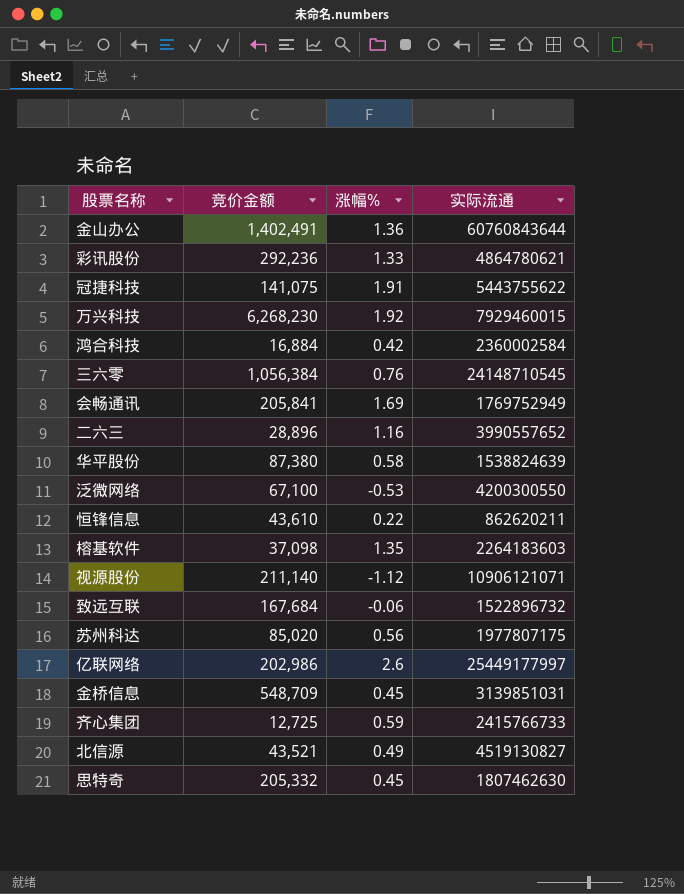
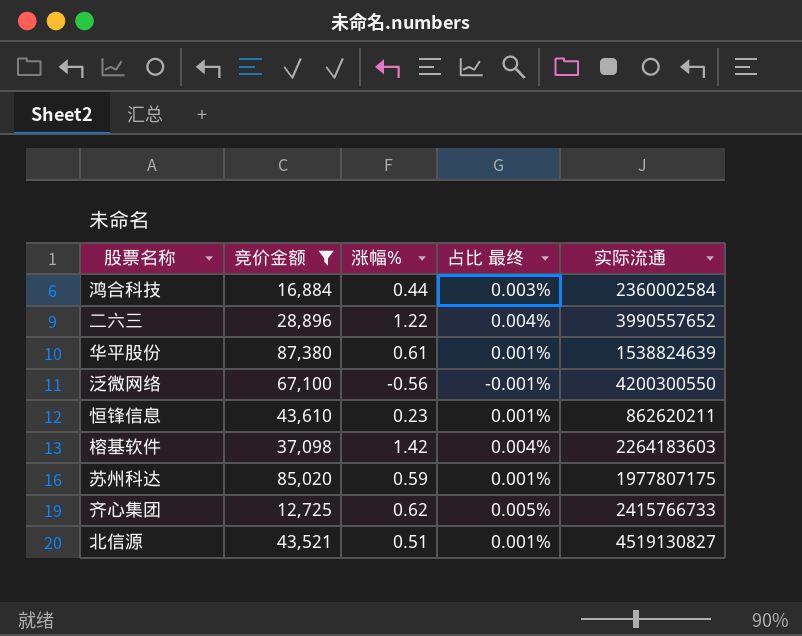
filter: none -> 竞价金额 <= 87,380
column 占比 最终 | formula: none -> [涨幅%] / [竞价金额]
鸿合科技 | 涨幅%: 0.42 -> 0.44
二六三 | 涨幅%: 1.16 -> 1.22
华平股份 | 涨幅%: 0.58 -> 0.61
泛微网络 | 涨幅%: -0.53 -> -0.56
恒锋信息 | 涨幅%: 0.22 -> 0.23
榕基软件 | 涨幅%: 1.35 -> 1.42
苏州科达 | 涨幅%: 0.56 -> 0.59
齐心集团 | 涨幅%: 0.59 -> 0.62
北信源 | 涨幅%: 0.49 -> 0.51

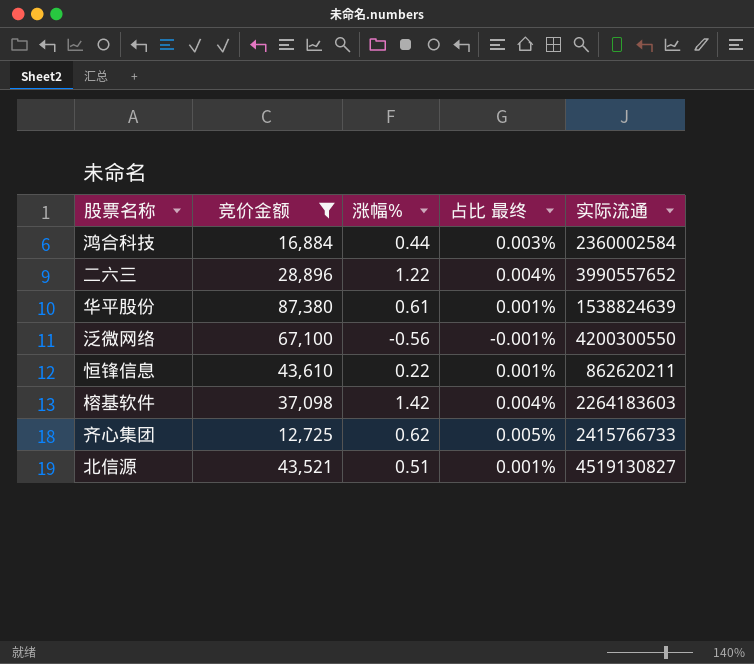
row 苏州科达: 85,020 | 0.59 | 0.001% | 1977807175 -> none
恒锋信息 | 涨幅%: 0.23 -> 0.22

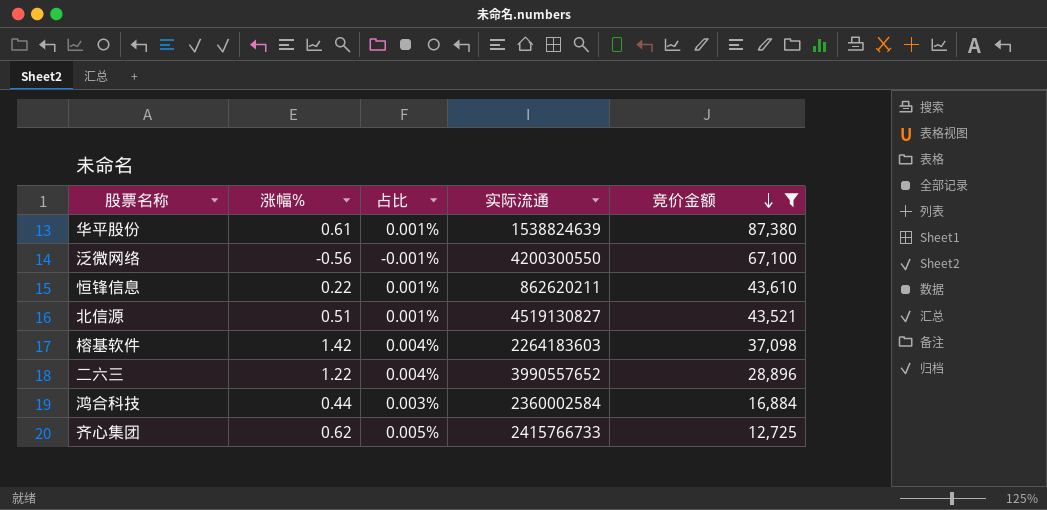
row order: none -> 竞价金额 descending
column name: 占比 最终 -> 占比
column 竞价金额 | position: 2 -> 5

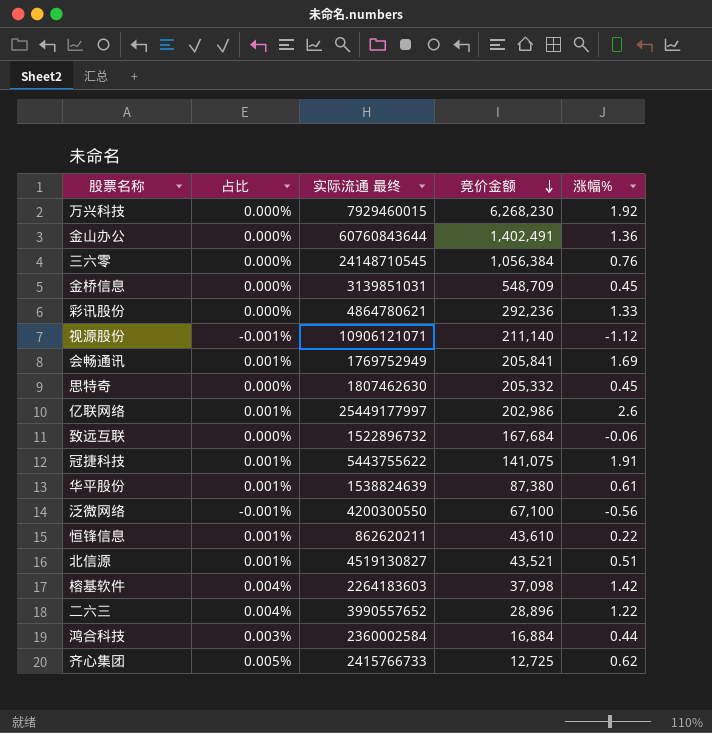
filter: 竞价金额 <= 87,380 -> none
column name: 实际流通 -> 实际流通 最终
column 涨幅% | position: 2 -> 5

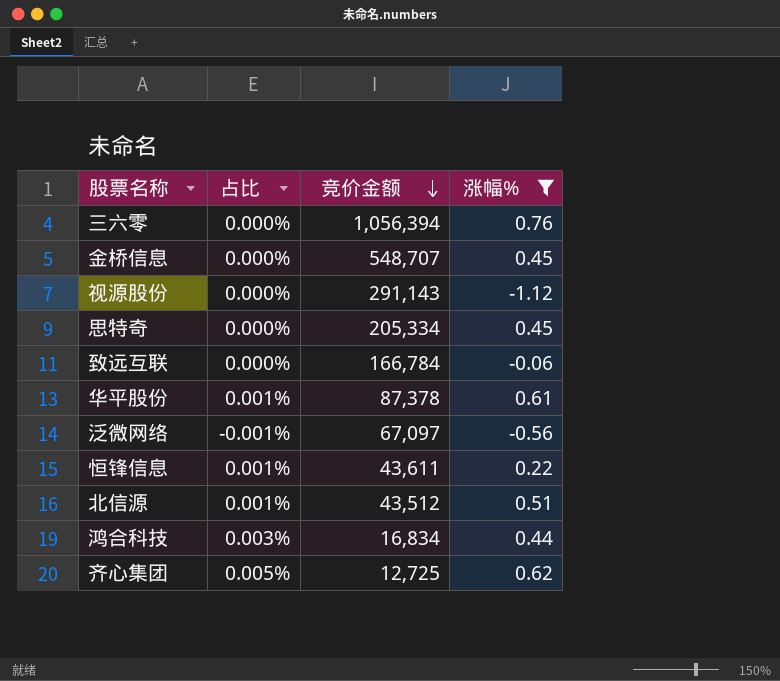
filter: none -> 涨幅% <= 0.76
column 实际流通 最终 | position: 3 -> none
三六零 | 竞价金额: 1,056,384 -> 1,056,394
金桥信息 | 竞价金额: 548,709 -> 548,707
视源股份 | 占比: -0.001% -> 0.000%
视源股份 | 竞价金额: 211,140 -> 291,143
思特奇 | 竞价金额: 205,332 -> 205,334
致远互联 | 竞价金额: 167,684 -> 166,784
华平股份 | 竞价金额: 87,380 -> 87,378
泛微网络 | 竞价金额: 67,100 -> 67,097
恒锋信息 | 竞价金额: 43,610 -> 43,611
北信源 | 竞价金额: 43,521 -> 43,512
鸿合科技 | 竞价金额: 16,884 -> 16,834

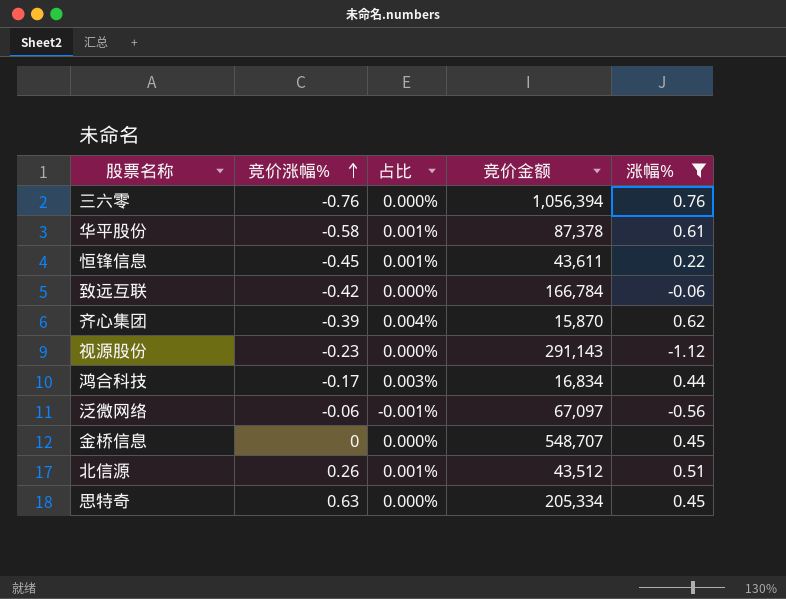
row order: 竞价金额 descending -> 竞价涨幅% ascending
column 竞价涨幅% | position: none -> 2
齐心集团 | 占比: 0.005% -> 0.004%
齐心集团 | 竞价金额: 12,725 -> 15,870

